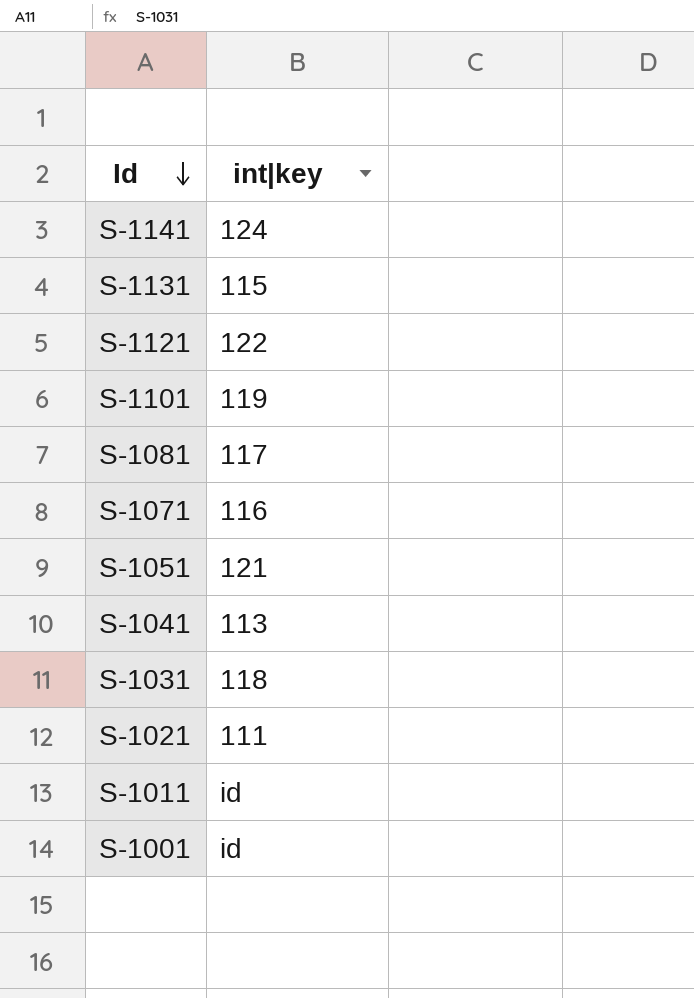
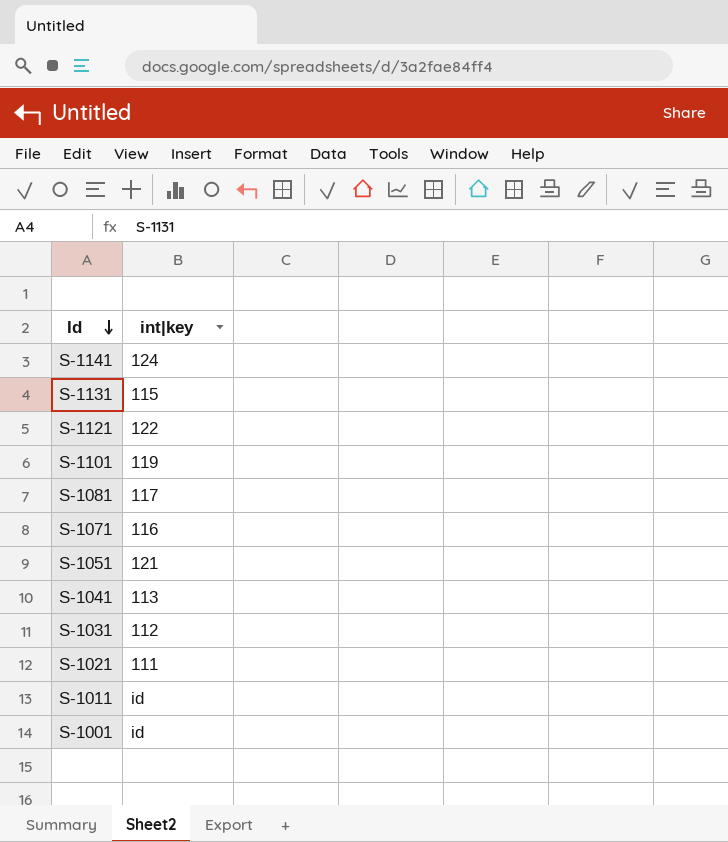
S-1031 | int|key: 118 -> 112

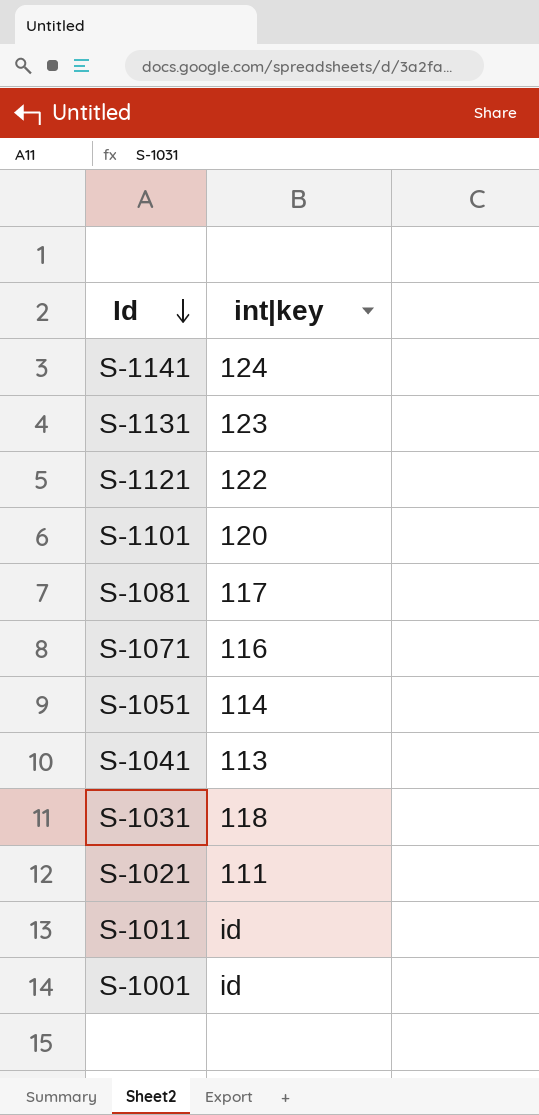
S-1131 | int|key: 115 -> 123
S-1101 | int|key: 119 -> 120
S-1051 | int|key: 121 -> 114
S-1031 | int|key: 112 -> 118

